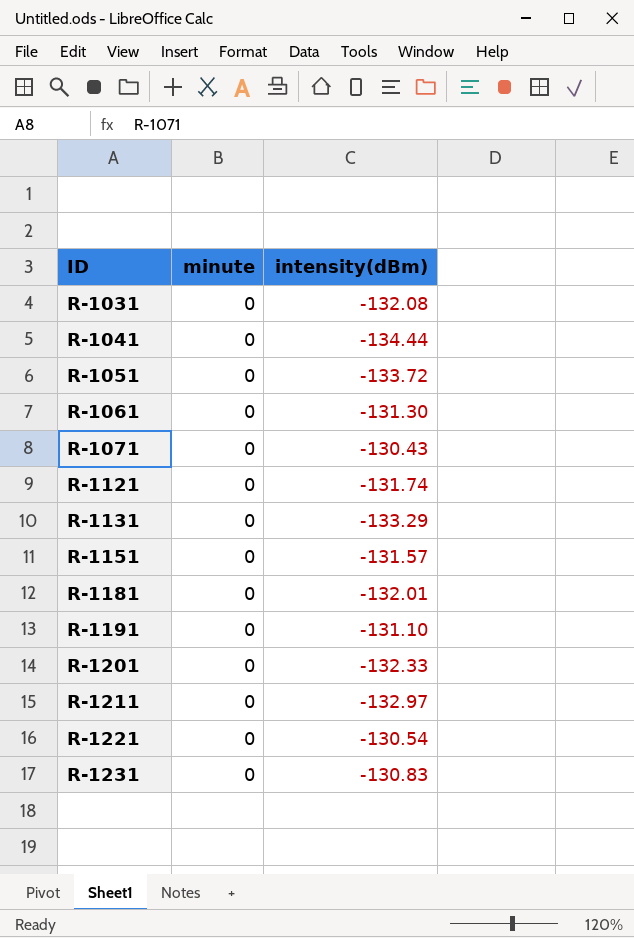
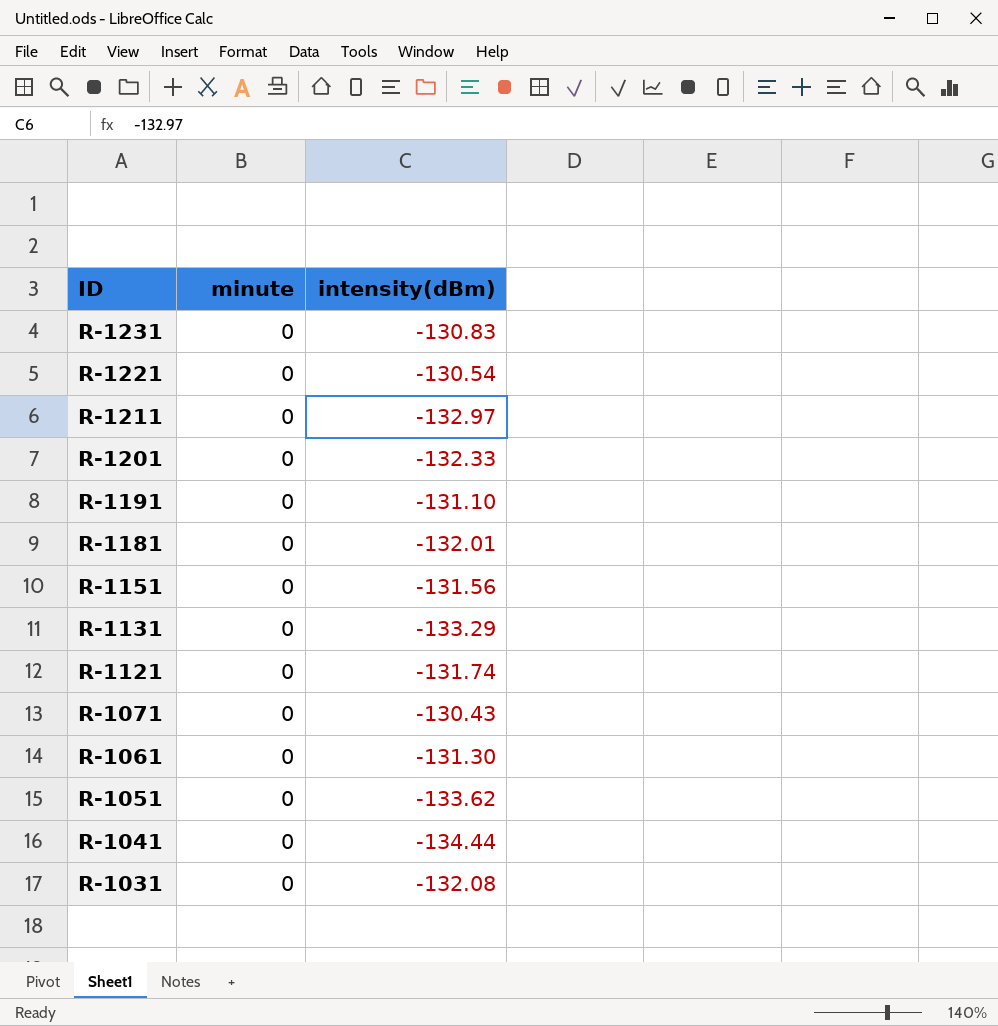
row order: ID ascending -> ID descending
R-1151 | intensity(dBm): -131.57 -> -131.56
R-1051 | intensity(dBm): -133.72 -> -133.62

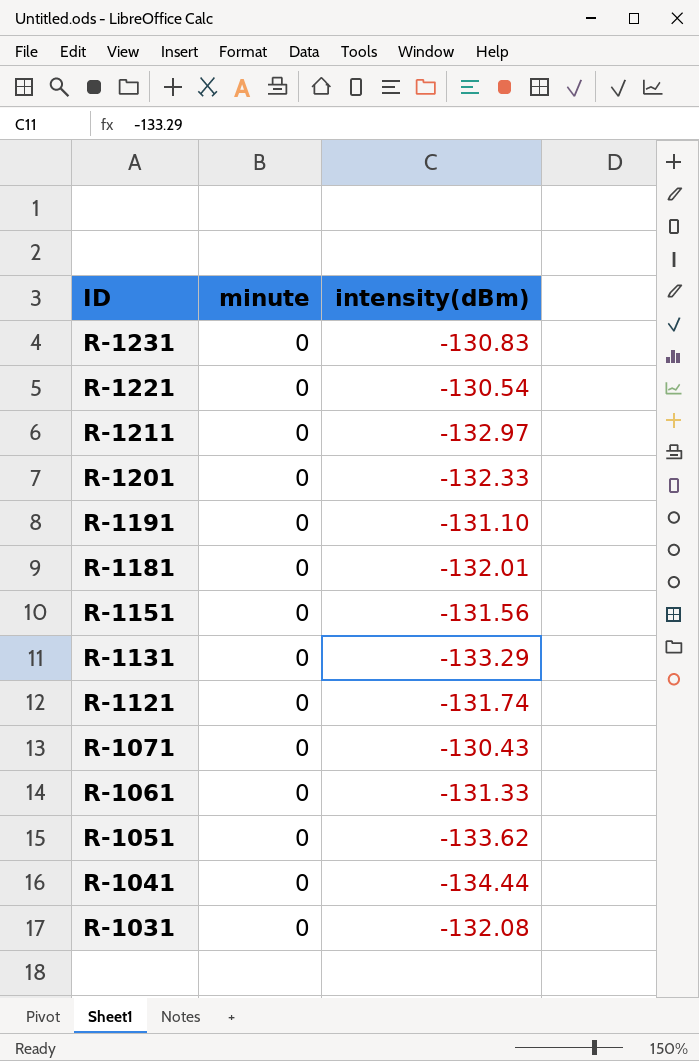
R-1061 | intensity(dBm): -131.30 -> -131.33

